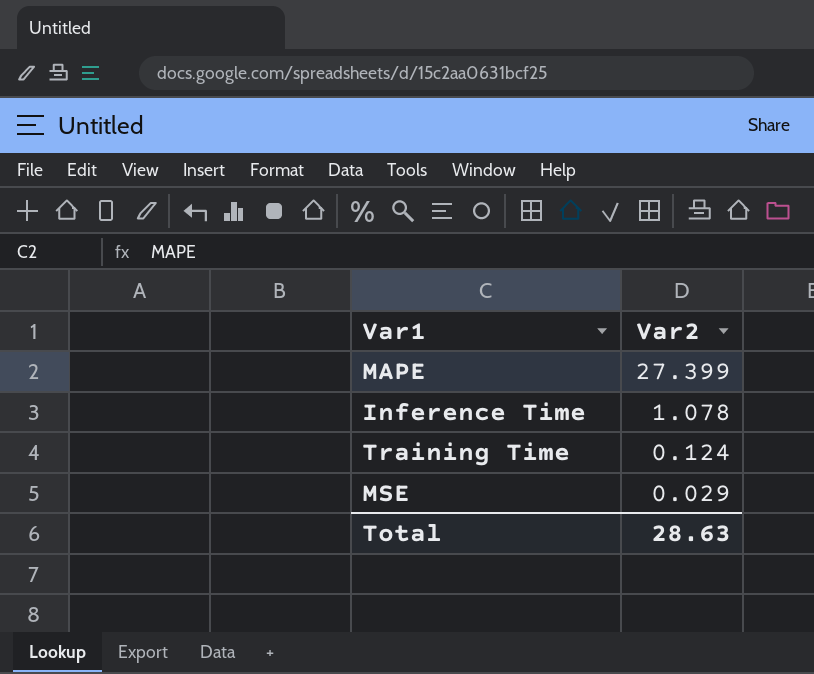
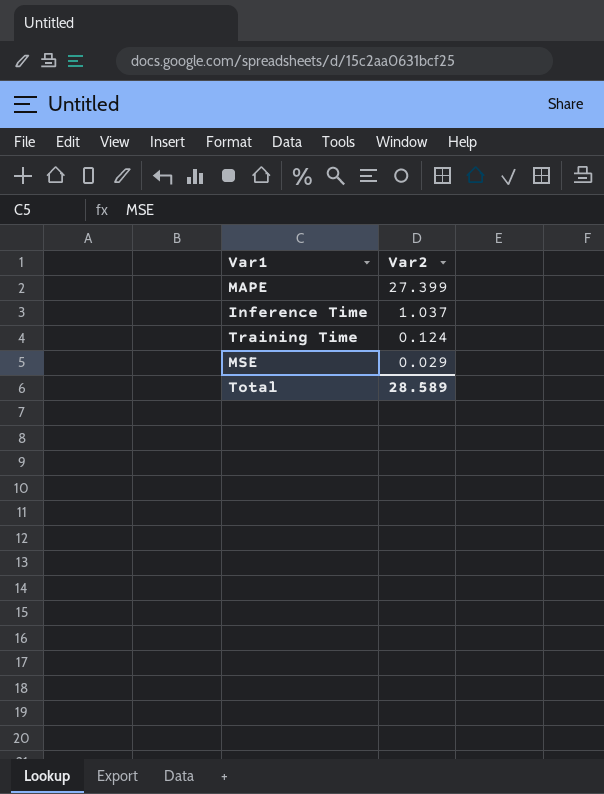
Inference Time | Var2: 1.078 -> 1.037
Total | Var2: 28.63 -> 28.589

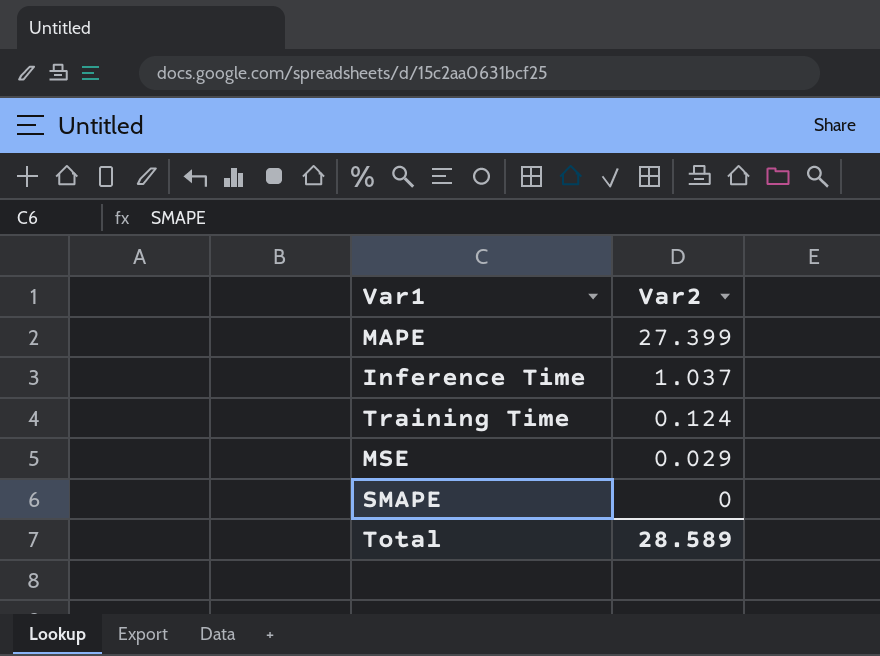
row SMAPE: none -> 0

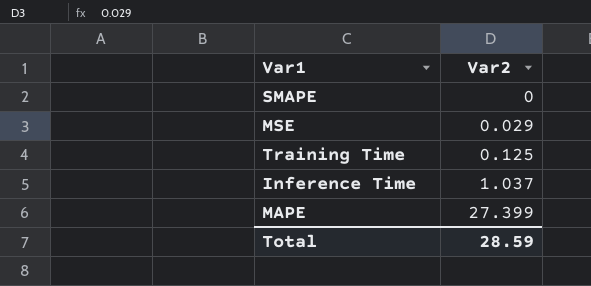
row order: Var2 descending -> Var2 ascending
Training Time | Var2: 0.124 -> 0.125
Total | Var2: 28.589 -> 28.59

